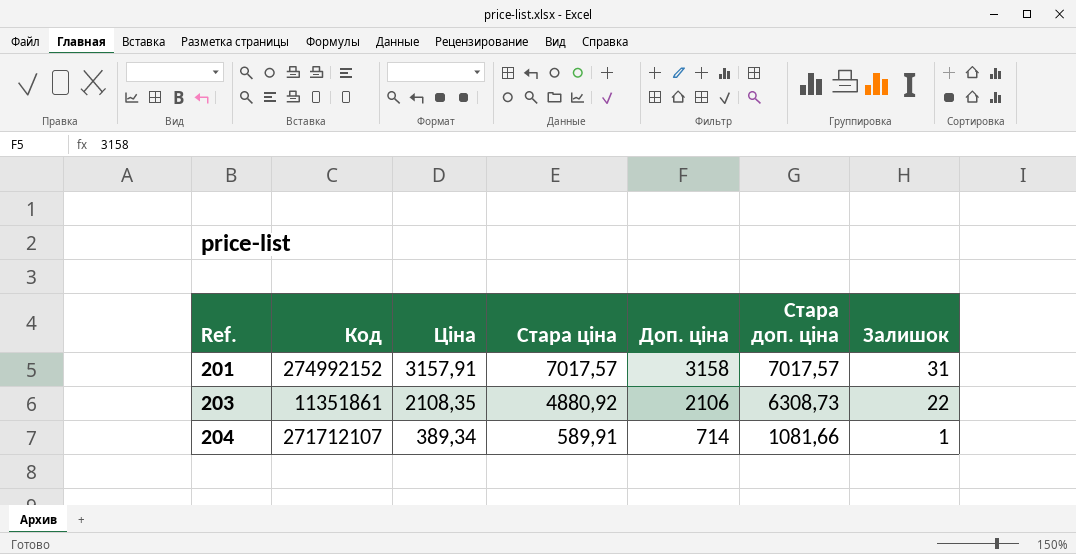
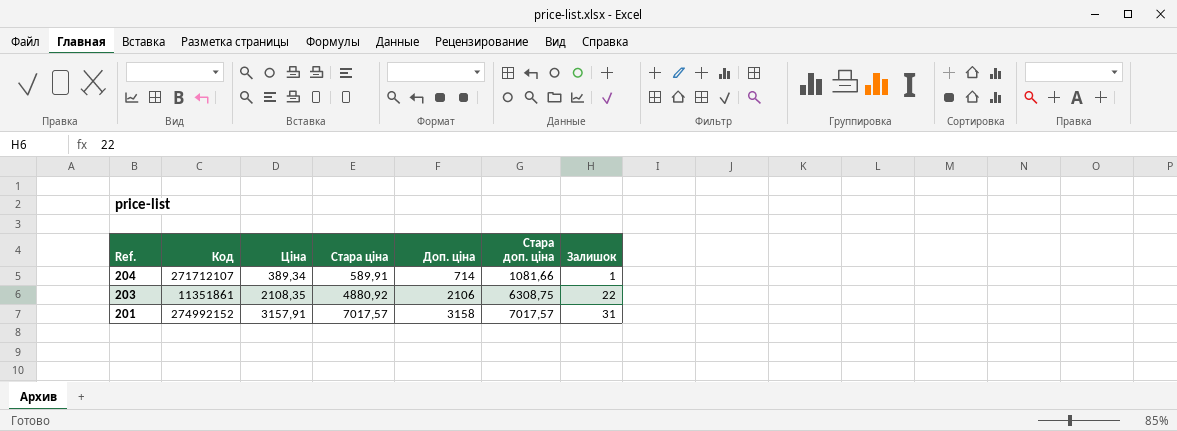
row order: Ref. ascending -> Ref. descending
203 | Стара доп. ціна: 6308,73 -> 6308,75

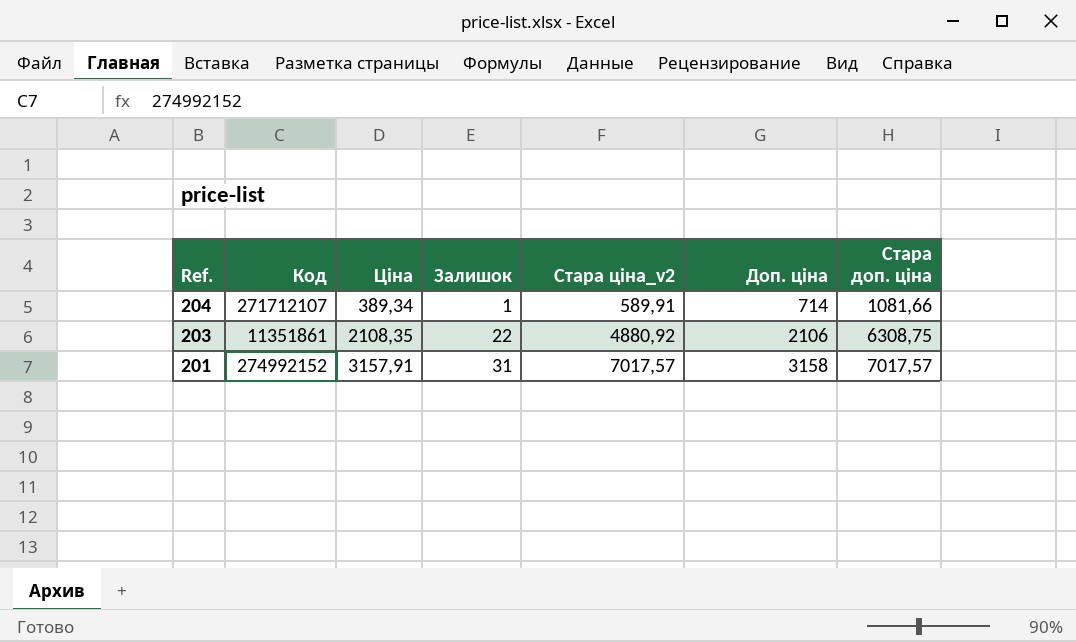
column Залишок | position: 7 -> 4
column name: Стара ціна -> Стара ціна_v2

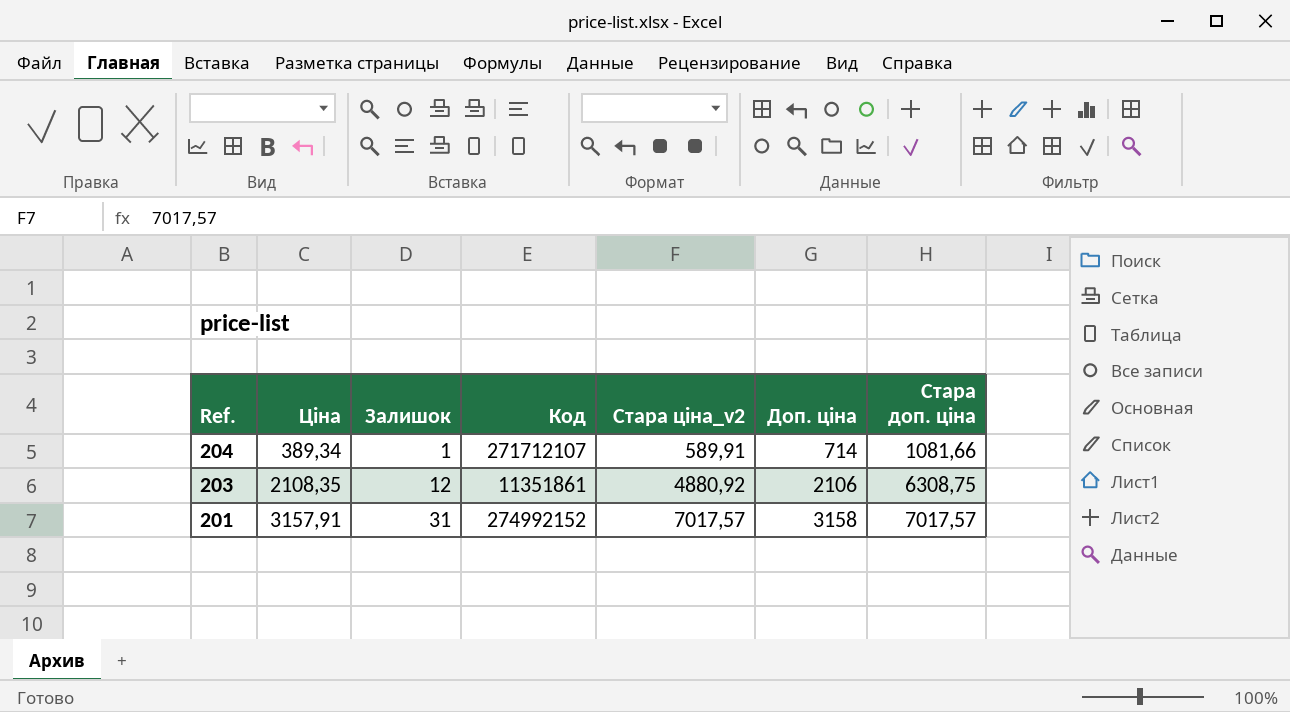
column Код | position: 2 -> 4
203 | Залишок: 22 -> 12

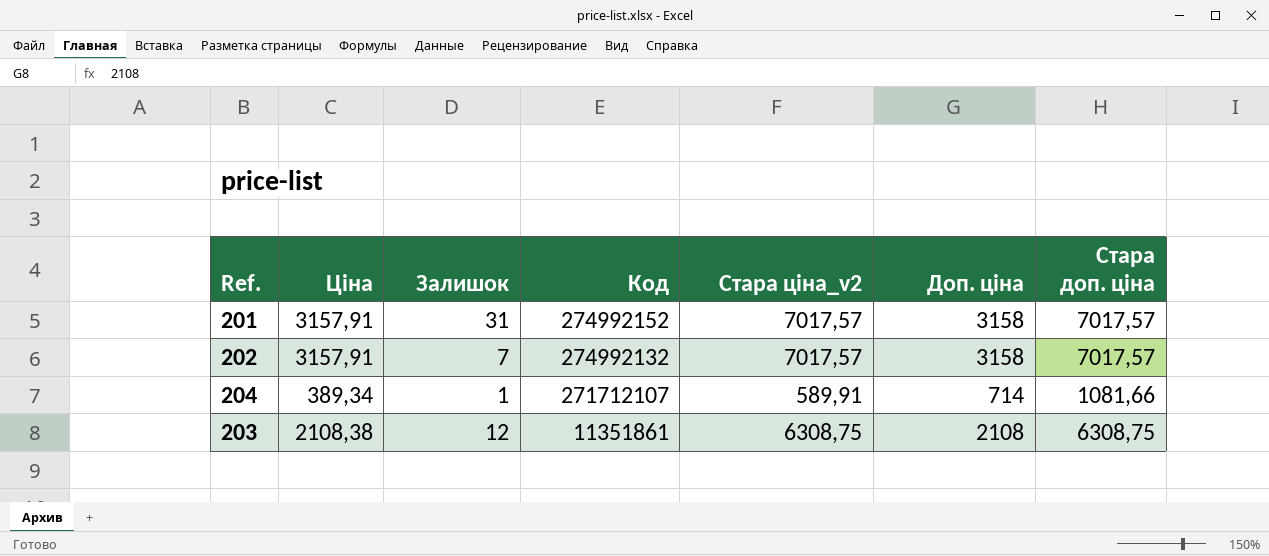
row order: Ref. descending -> Код descending
row 202: none -> 3157,91 | 7 | 274992132 | 7017,57 | 3158 | 7017,57
203 | Ціна: 2108,35 -> 2108,38
203 | Стара ціна_v2: 4880,92 -> 6308,75
203 | Доп. ціна: 2106 -> 2108

